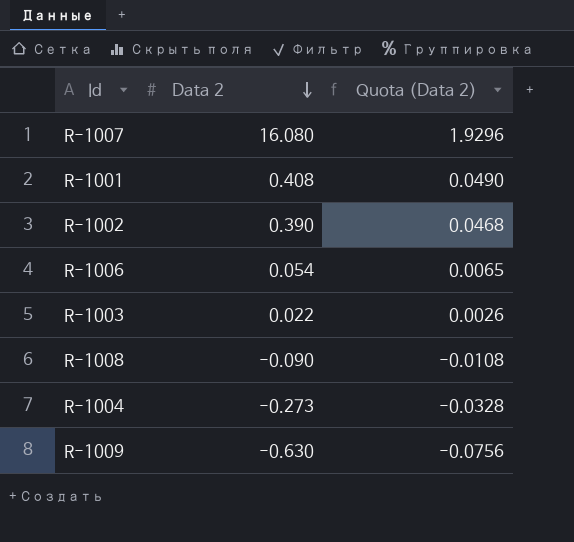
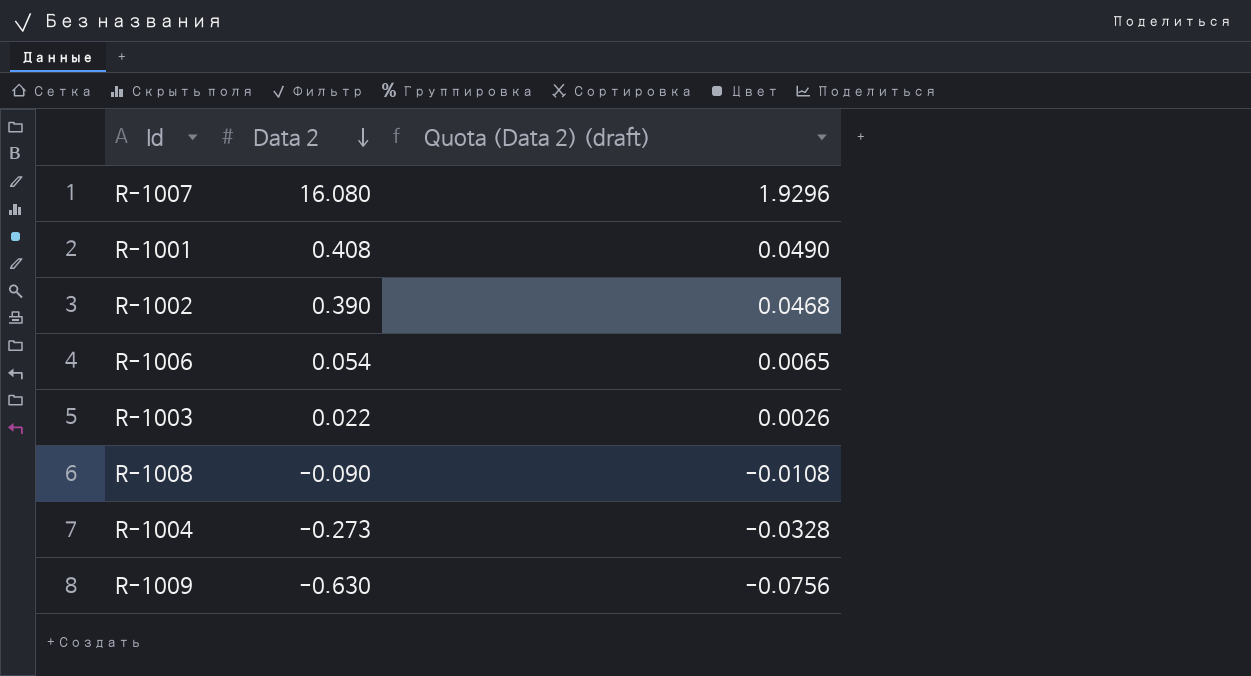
column name: Quota (Data 2) -> Quota (Data 2) (draft)

